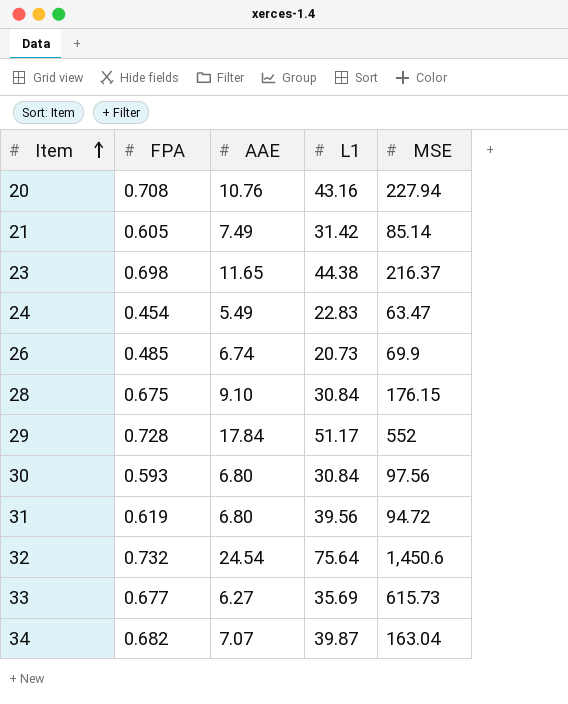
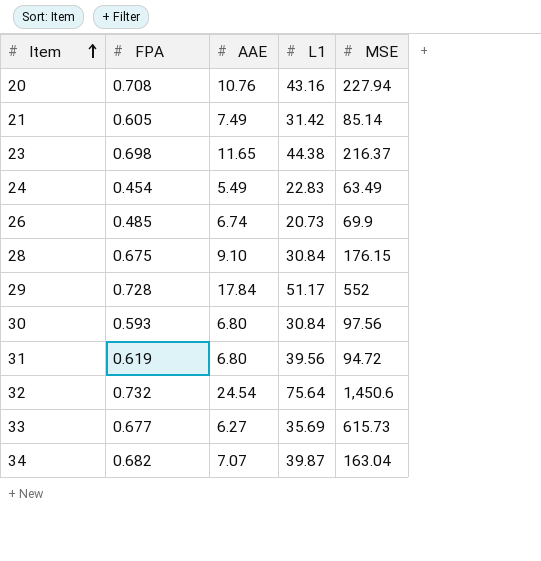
24 | MSE: 63.47 -> 63.49

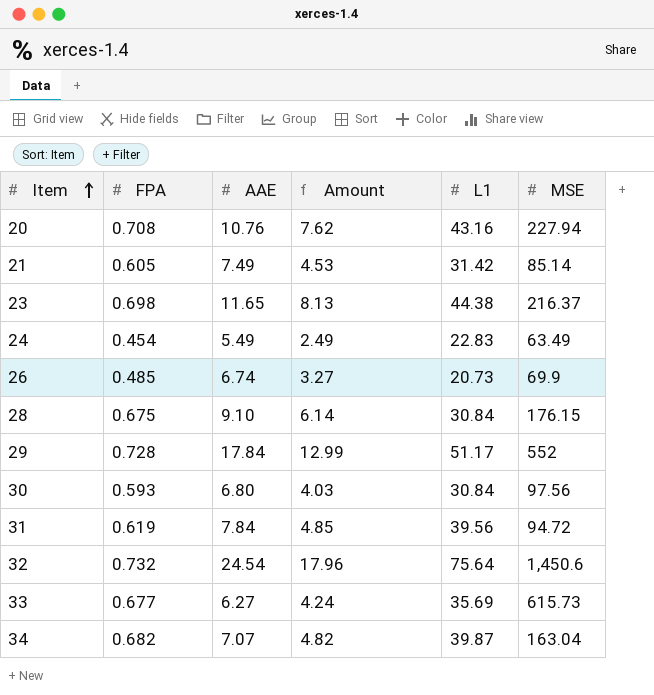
column Amount | formula: none -> [FPA] * [AAE]
31 | AAE: 6.80 -> 7.84

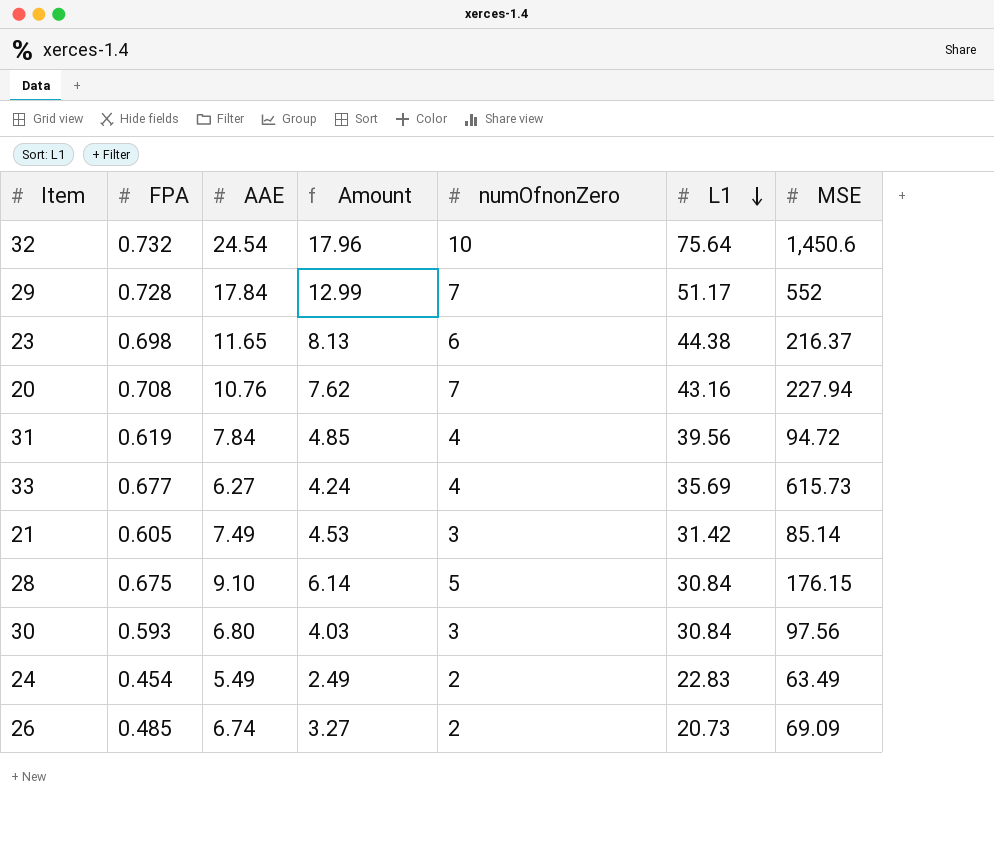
row order: Item ascending -> L1 descending
column numOfnonZero | position: none -> 5
row 34: 0.682 | 7.07 | 4.82 | 39.87 | 163.04 -> none
26 | MSE: 69.9 -> 69.09

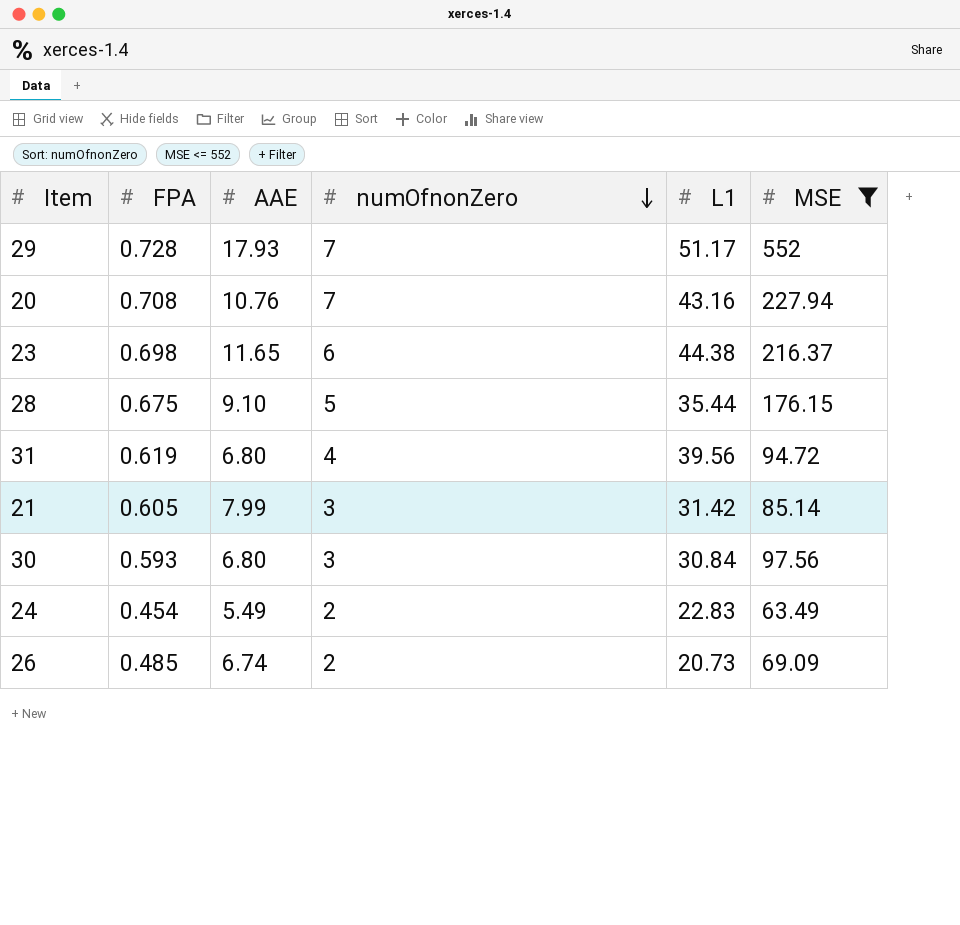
filter: none -> MSE <= 552
row order: L1 descending -> numOfnonZero descending
column Amount | formula: [FPA] * [AAE] -> none
29 | AAE: 17.84 -> 17.93
28 | L1: 30.84 -> 35.44
31 | AAE: 7.84 -> 6.80
21 | AAE: 7.49 -> 7.99

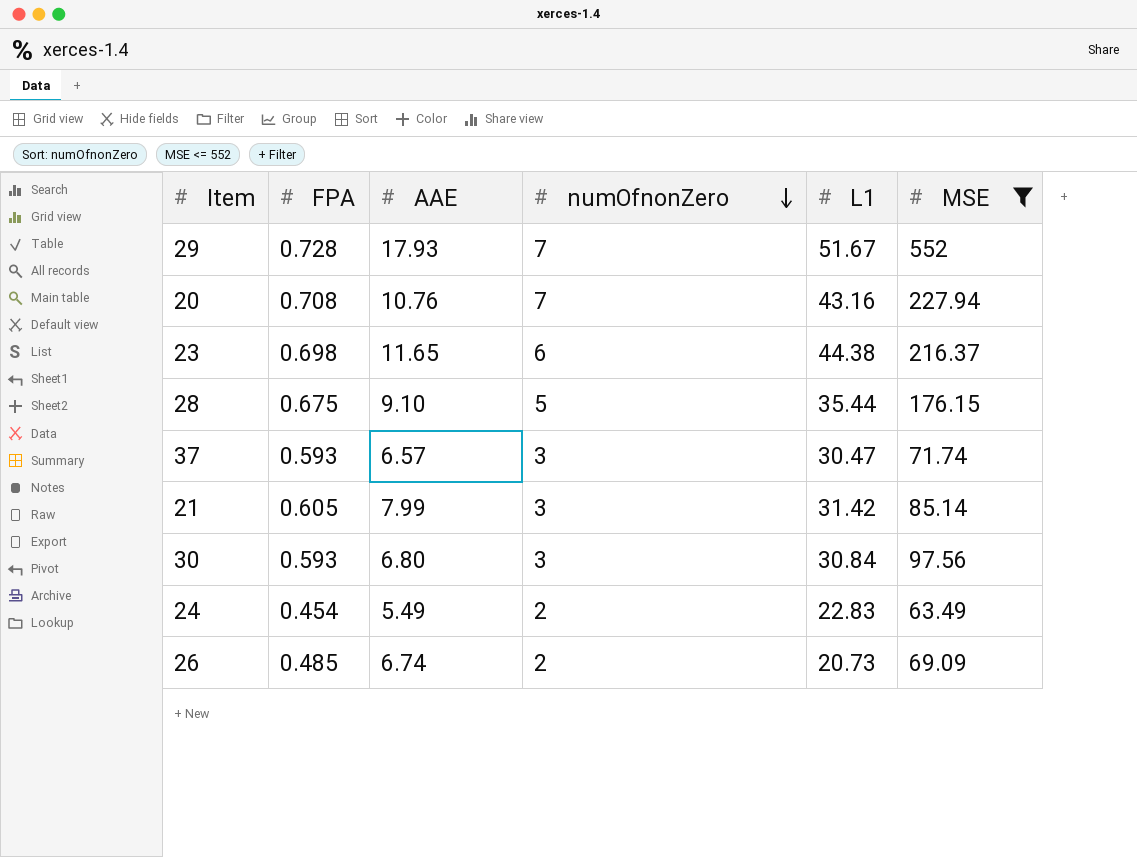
row 31: 0.619 | 6.80 | 4 | 39.56 | 94.72 -> none
29 | L1: 51.17 -> 51.67
row 37: none -> 0.593 | 6.57 | 3 | 30.47 | 71.74

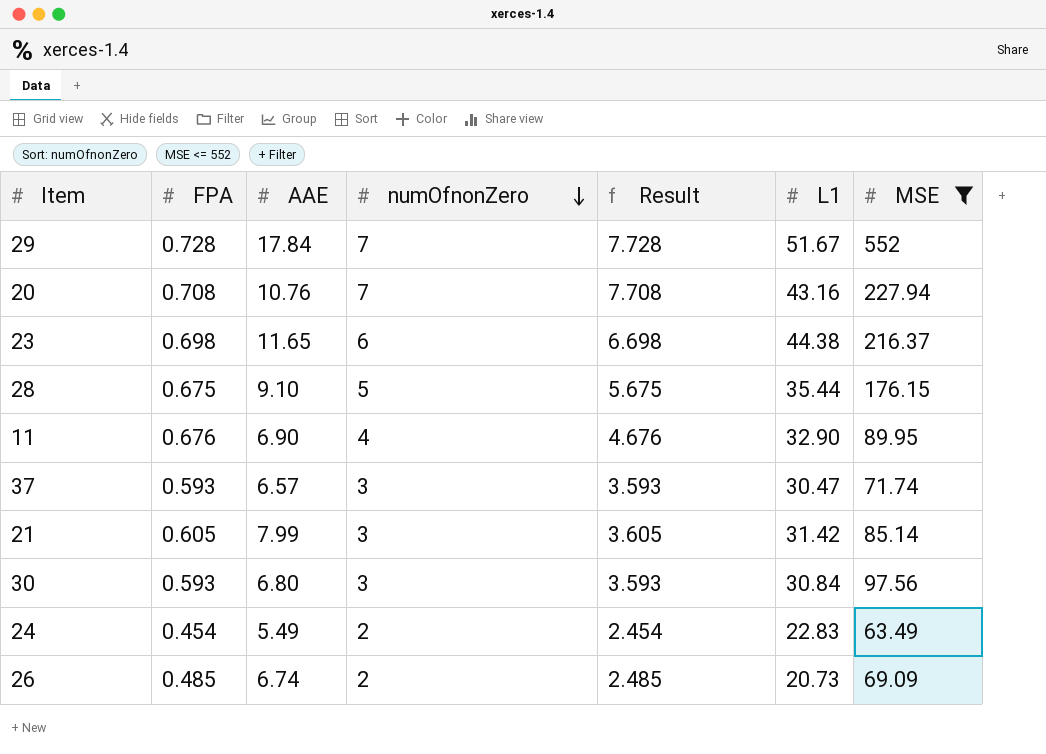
column Result | formula: none -> [FPA] + [numOfnonZero]
29 | AAE: 17.93 -> 17.84
row 11: none -> 0.676 | 6.90 | 4 | 4.676 | 32.90 | 89.95

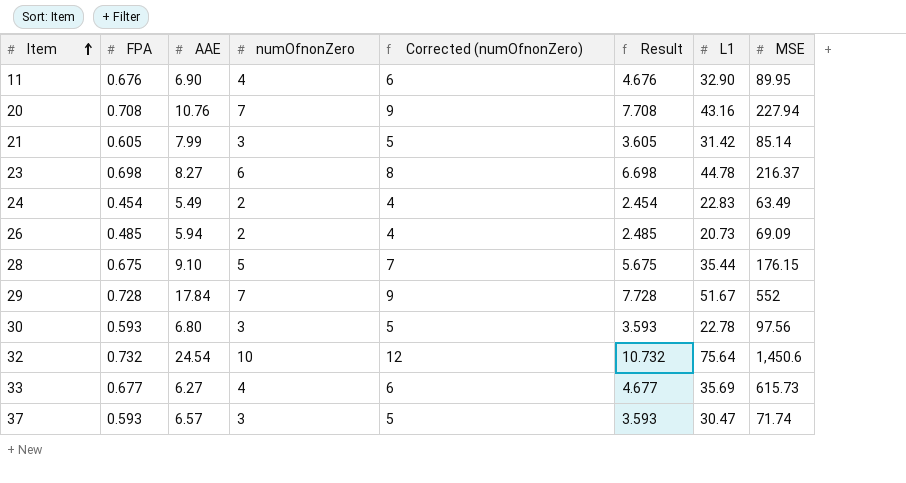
filter: MSE <= 552 -> none
row order: numOfnonZero descending -> Item ascending
column Corrected (numOfnonZero) | formula: none -> [numOfnonZero] + 2
23 | AAE: 11.65 -> 8.27
23 | L1: 44.38 -> 44.78
26 | AAE: 6.74 -> 5.94
30 | L1: 30.84 -> 22.78

